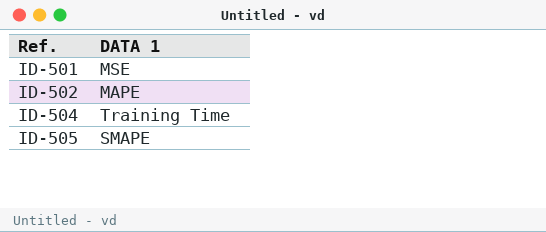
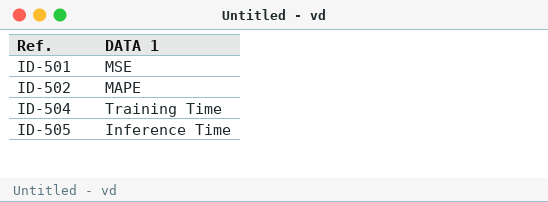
ID-505 | DATA 1: SMAPE -> Inference Time

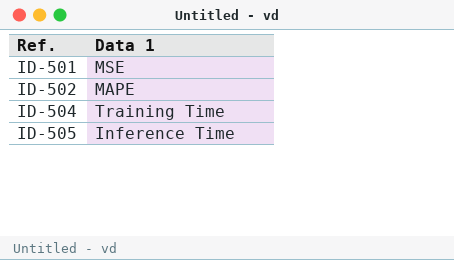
column name: DATA 1 -> Data 1

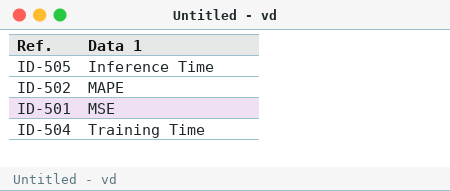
row order: Ref. ascending -> Data 1 ascending

